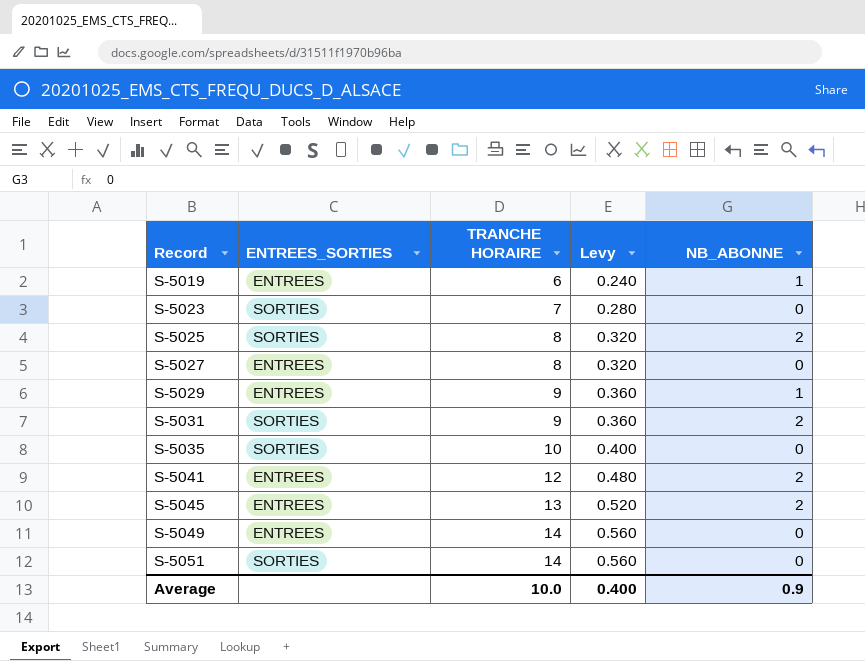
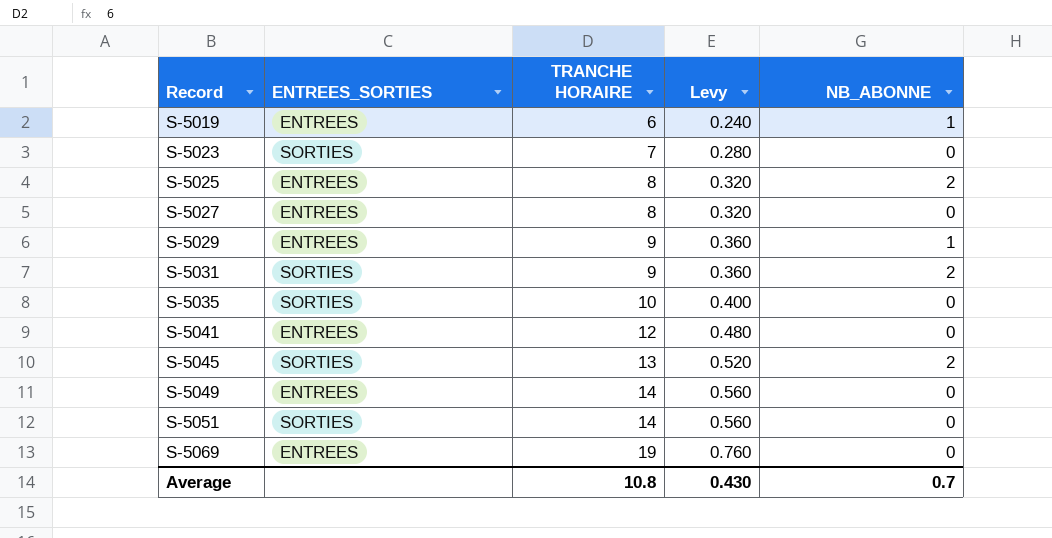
S-5025 | ENTREES_SORTIES: SORTIES -> ENTREES
S-5041 | NB_ABONNE: 2 -> 0
S-5045 | ENTREES_SORTIES: ENTREES -> SORTIES
row S-5069: none -> ENTREES | 19 | 0.760 | 0
Average | TRANCHE HORAIRE: 10.0 -> 10.8
Average | Levy: 0.400 -> 0.430
Average | NB_ABONNE: 0.9 -> 0.7

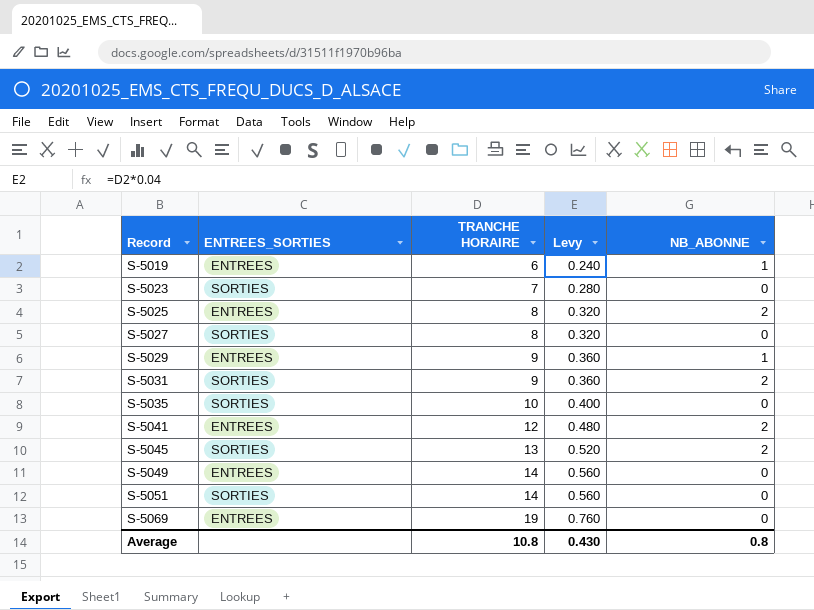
S-5027 | ENTREES_SORTIES: ENTREES -> SORTIES
S-5041 | NB_ABONNE: 0 -> 2
Average | NB_ABONNE: 0.7 -> 0.8

